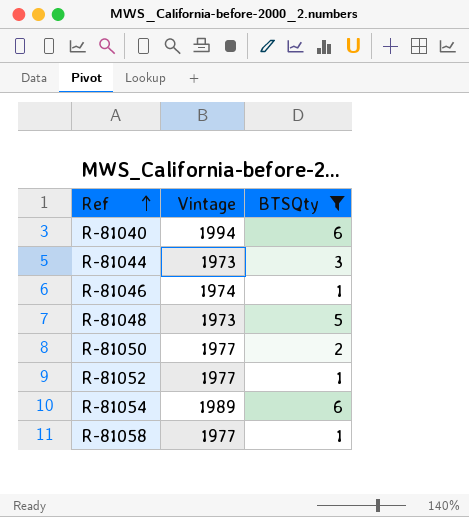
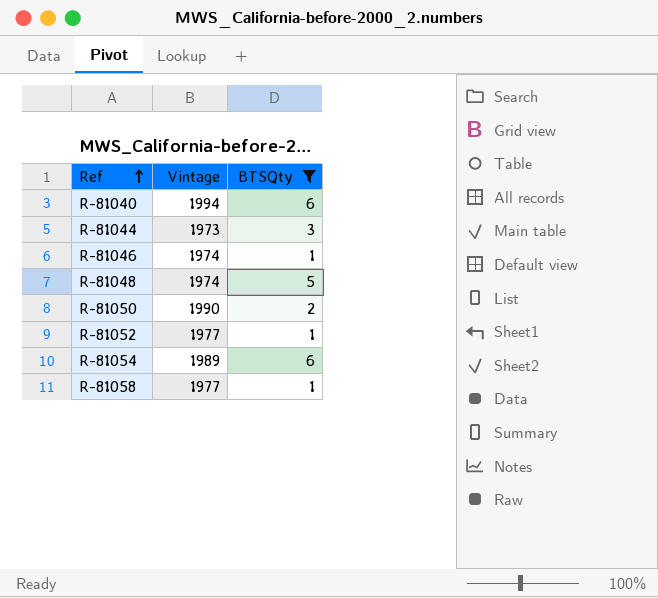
R-81048 | Vintage: 1973 -> 1974
R-81050 | Vintage: 1977 -> 1990

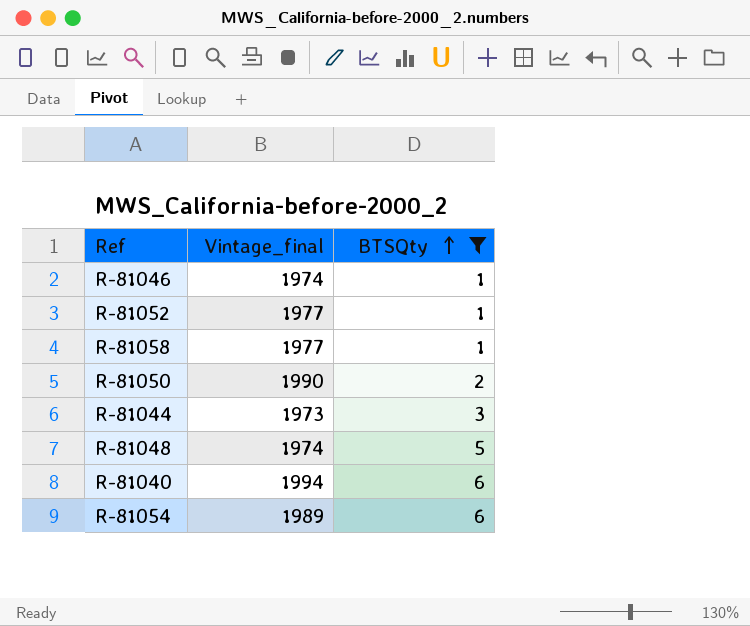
row order: Ref ascending -> BTSQty ascending
column name: Vintage -> Vintage_final

